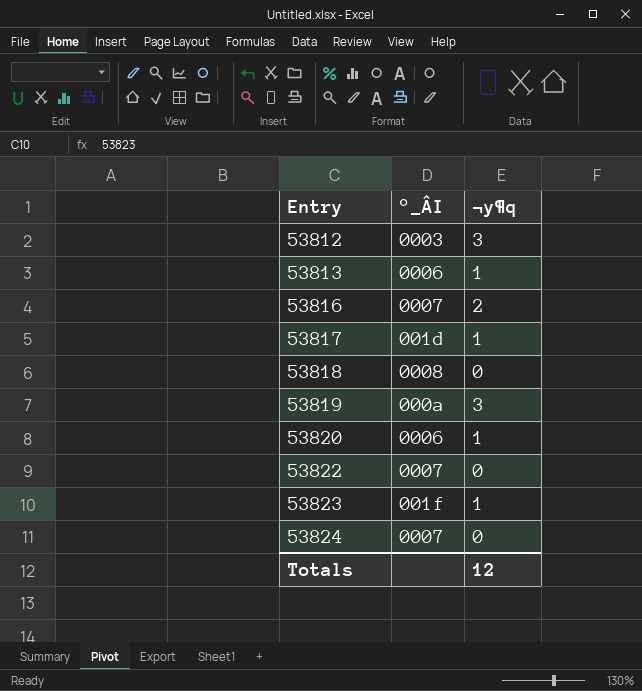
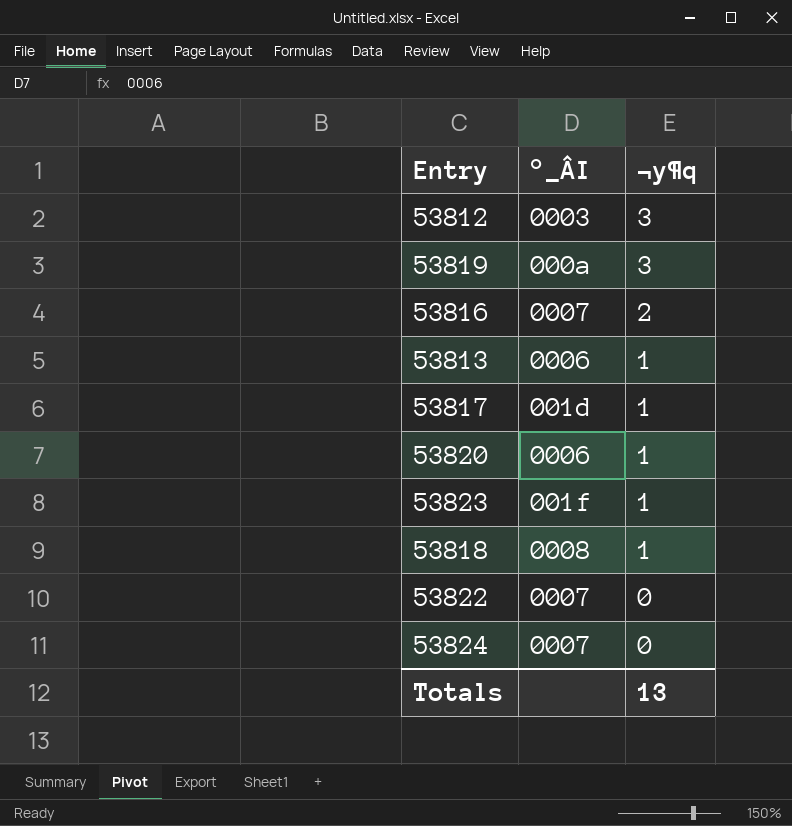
row order: Entry ascending -> ¬y¶q descending
53818 | ¬y¶q: 0 -> 1
Totals | ¬y¶q: 12 -> 13

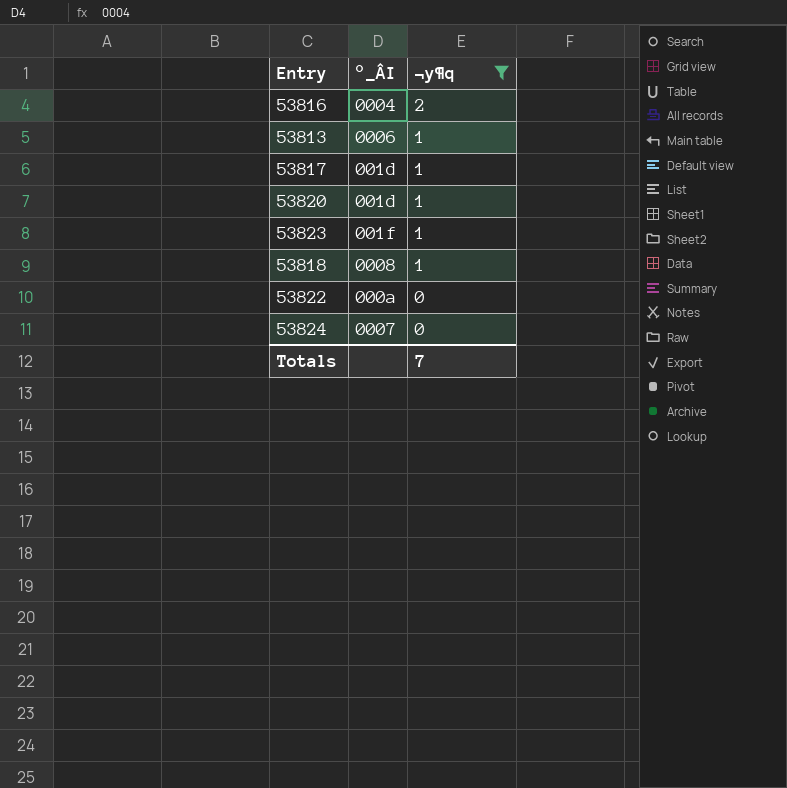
filter: none -> ¬y¶q != 3
53816 | °_ÂI: 0007 -> 0004
53820 | °_ÂI: 0006 -> 001d
53822 | °_ÂI: 0007 -> 000a
Totals | ¬y¶q: 13 -> 7

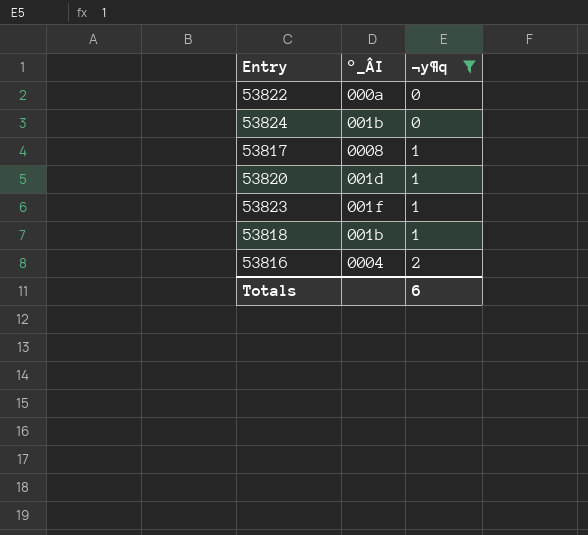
row order: ¬y¶q descending -> ¬y¶q ascending
row 53813: 0006 | 1 -> none
53824 | °_ÂI: 0007 -> 001b
53817 | °_ÂI: 001d -> 0008
53818 | °_ÂI: 0008 -> 001b
Totals | ¬y¶q: 7 -> 6

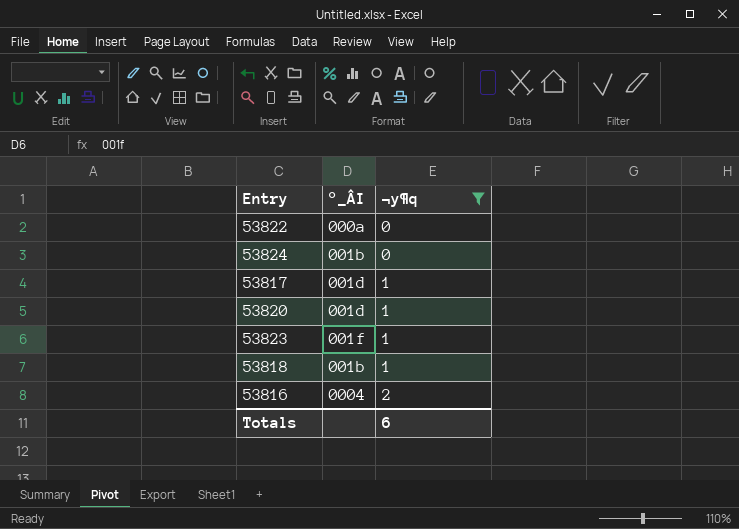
53817 | °_ÂI: 0008 -> 001d

